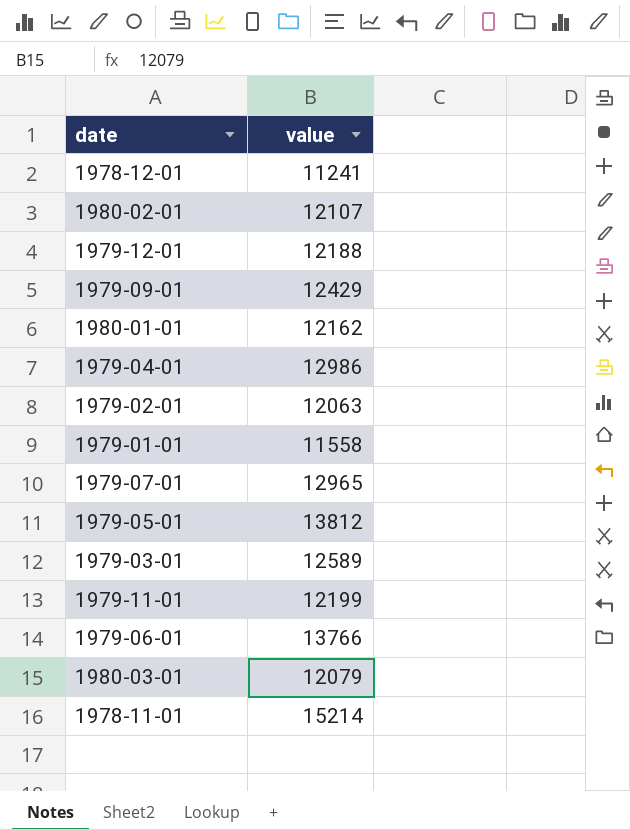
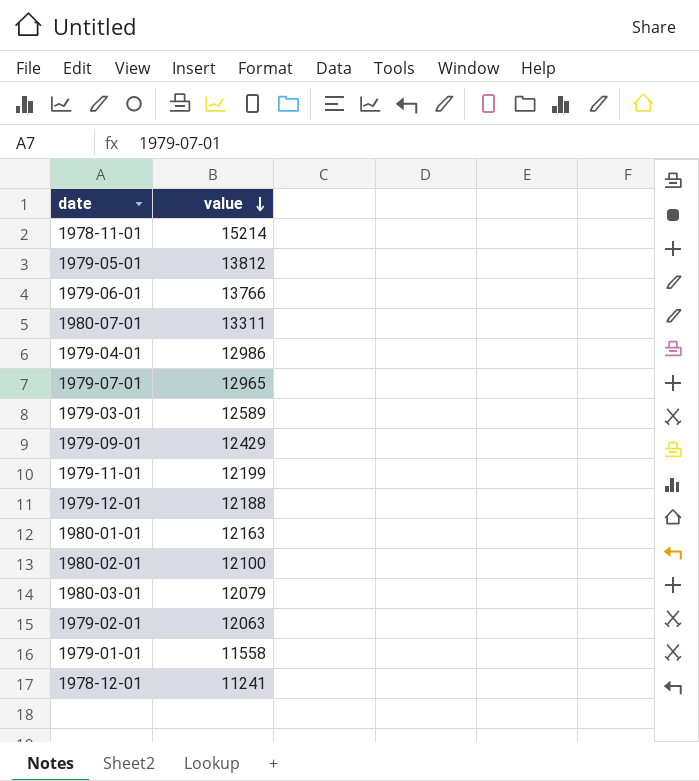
row order: none -> value descending
row 1980-07-01: none -> 13311
1980-01-01 | value: 12162 -> 12163
1980-02-01 | value: 12107 -> 12100

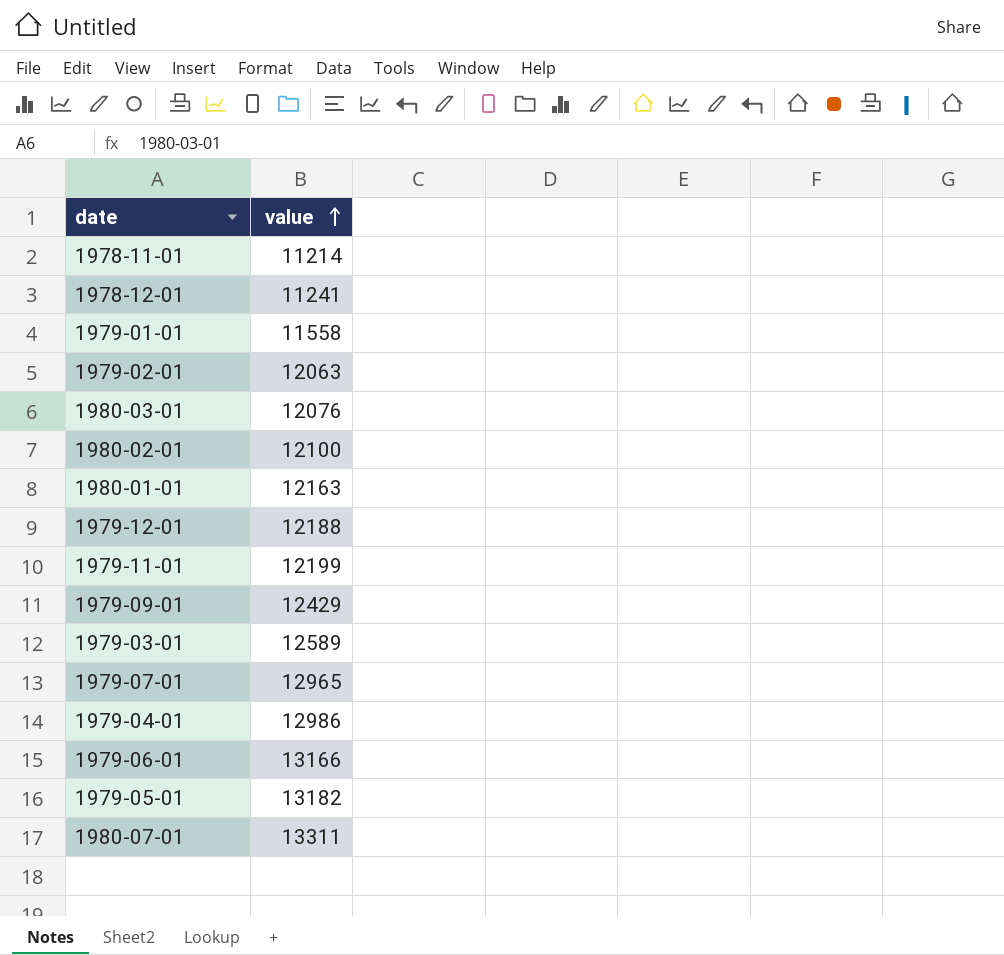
row order: value descending -> value ascending
1978-11-01 | value: 15214 -> 11214
1980-03-01 | value: 12079 -> 12076
1979-06-01 | value: 13766 -> 13166
1979-05-01 | value: 13812 -> 13182

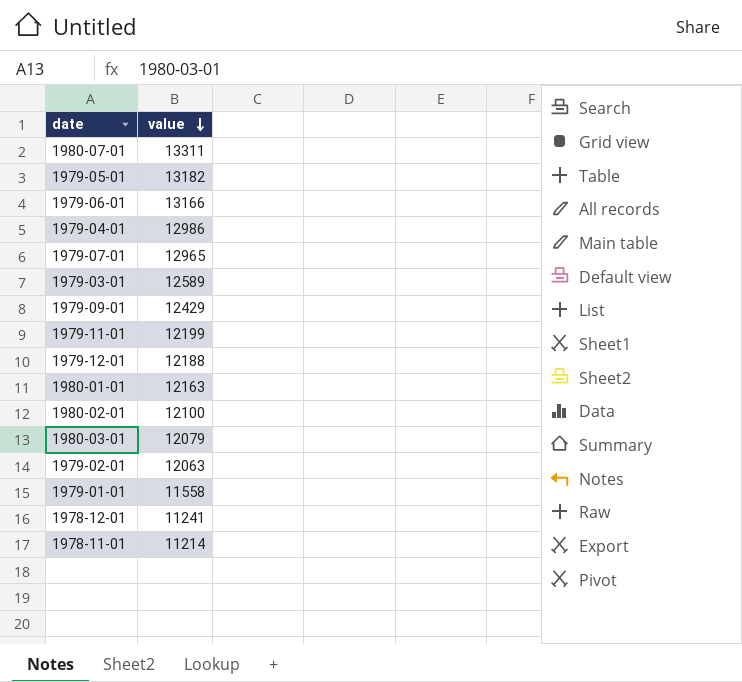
row order: value ascending -> value descending
1980-03-01 | value: 12076 -> 12079

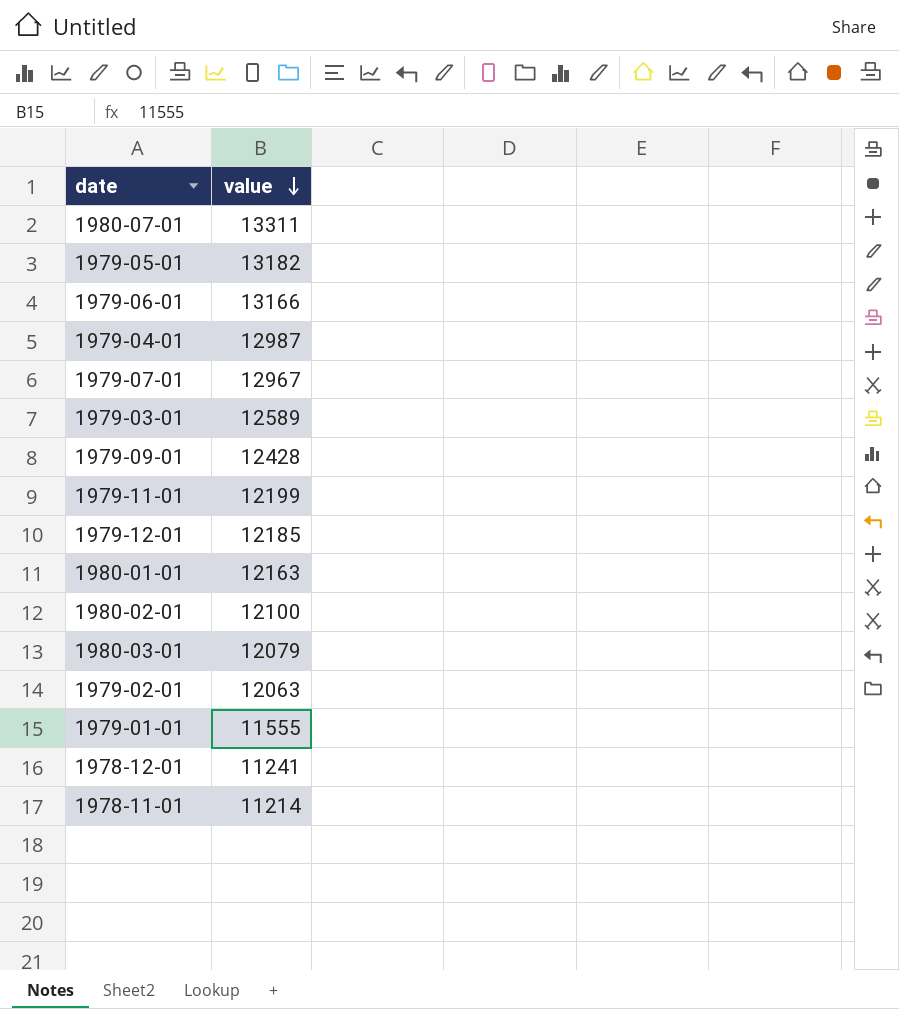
1979-04-01 | value: 12986 -> 12987
1979-07-01 | value: 12965 -> 12967
1979-09-01 | value: 12429 -> 12428
1979-12-01 | value: 12188 -> 12185
1979-01-01 | value: 11558 -> 11555

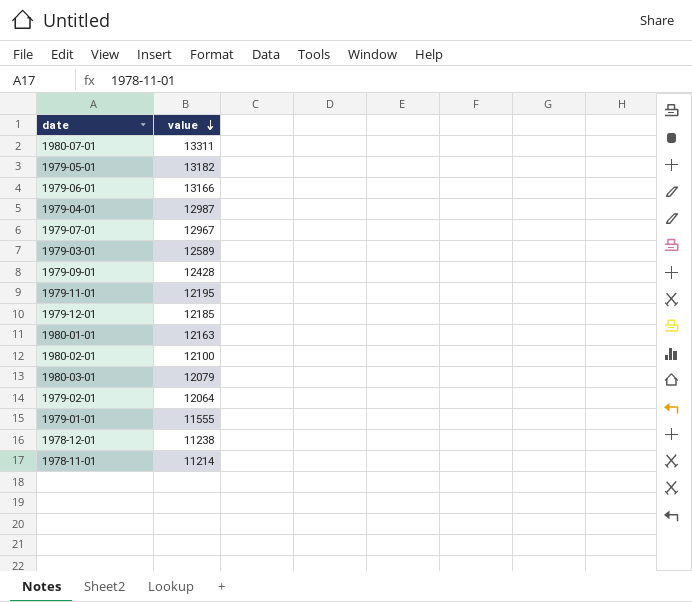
1979-11-01 | value: 12199 -> 12195
1979-02-01 | value: 12063 -> 12064
1978-12-01 | value: 11241 -> 11238

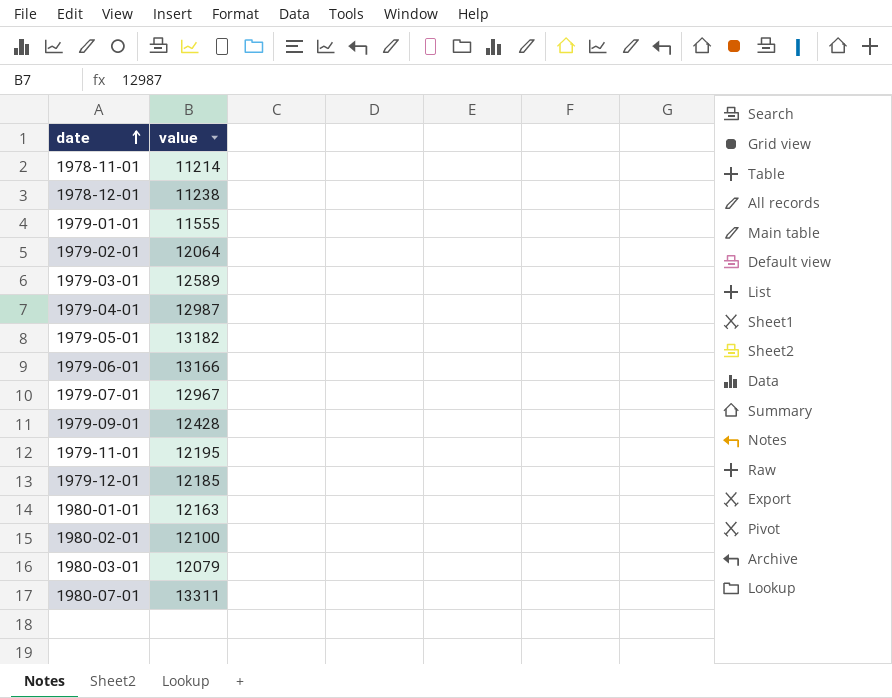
row order: value descending -> date ascending

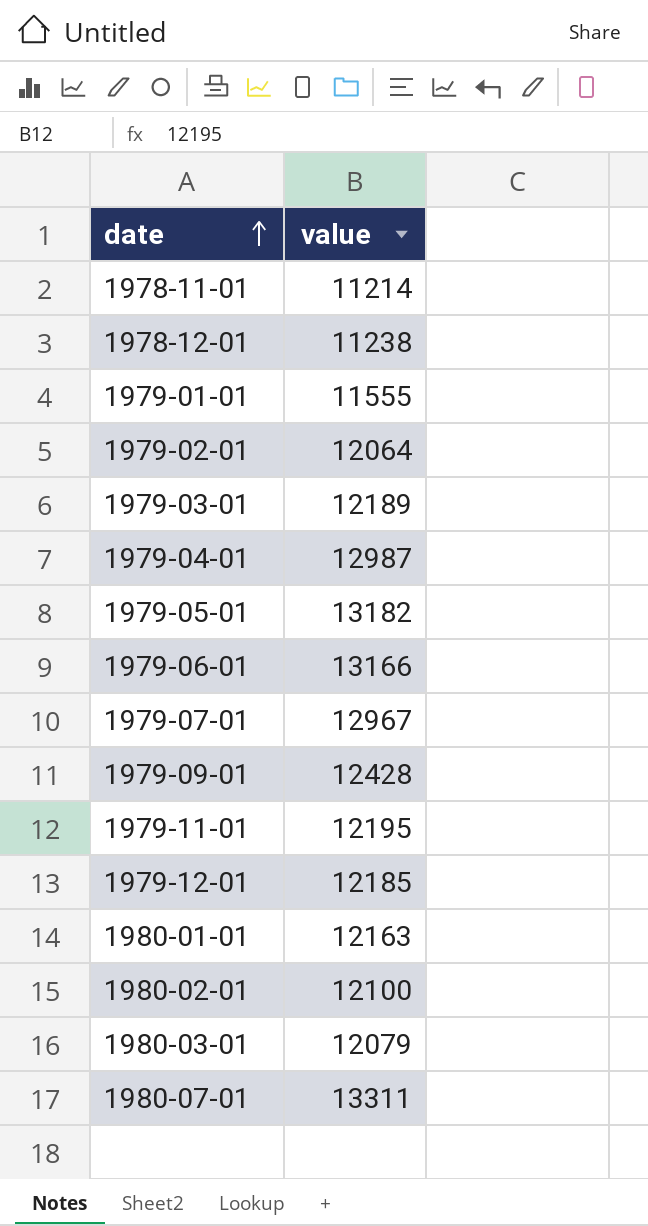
1979-03-01 | value: 12589 -> 12189

